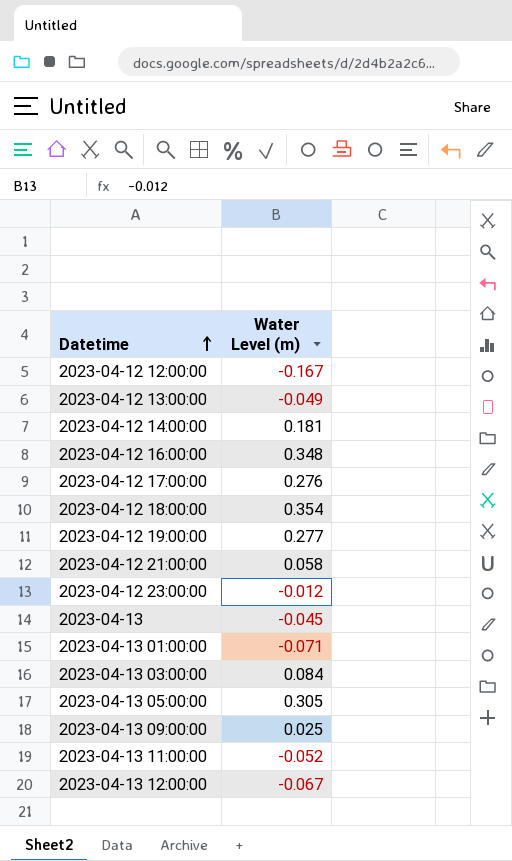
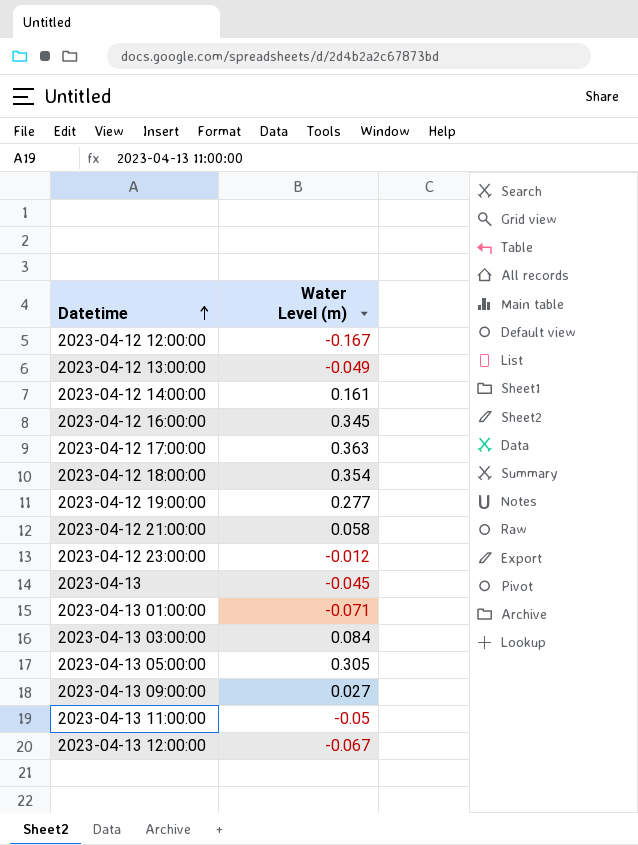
2023-04-12 14:00:00 | Water Level (m): 0.181 -> 0.161
2023-04-12 16:00:00 | Water Level (m): 0.348 -> 0.345
2023-04-12 17:00:00 | Water Level (m): 0.276 -> 0.363
2023-04-13 09:00:00 | Water Level (m): 0.025 -> 0.027
2023-04-13 11:00:00 | Water Level (m): -0.052 -> -0.05

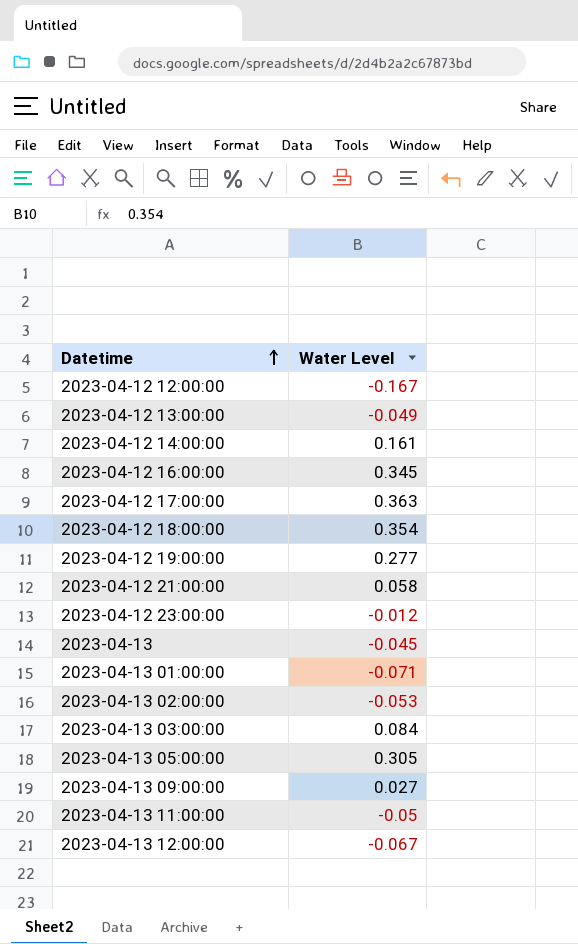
column name: Water Level (m) -> Water Level
row 2023-04-13 02:00:00: none -> -0.053

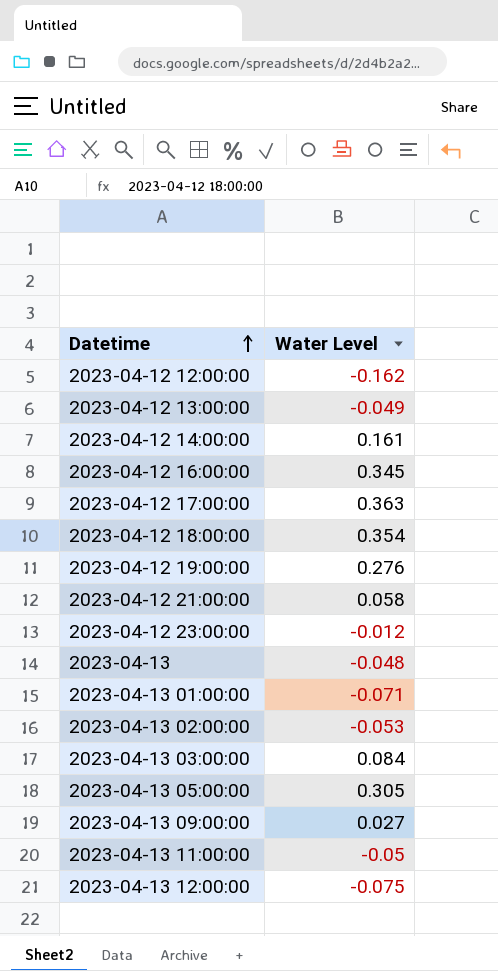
2023-04-12 12:00:00 | Water Level: -0.167 -> -0.162
2023-04-12 19:00:00 | Water Level: 0.277 -> 0.276
2023-04-13 | Water Level: -0.045 -> -0.048
2023-04-13 12:00:00 | Water Level: -0.067 -> -0.075

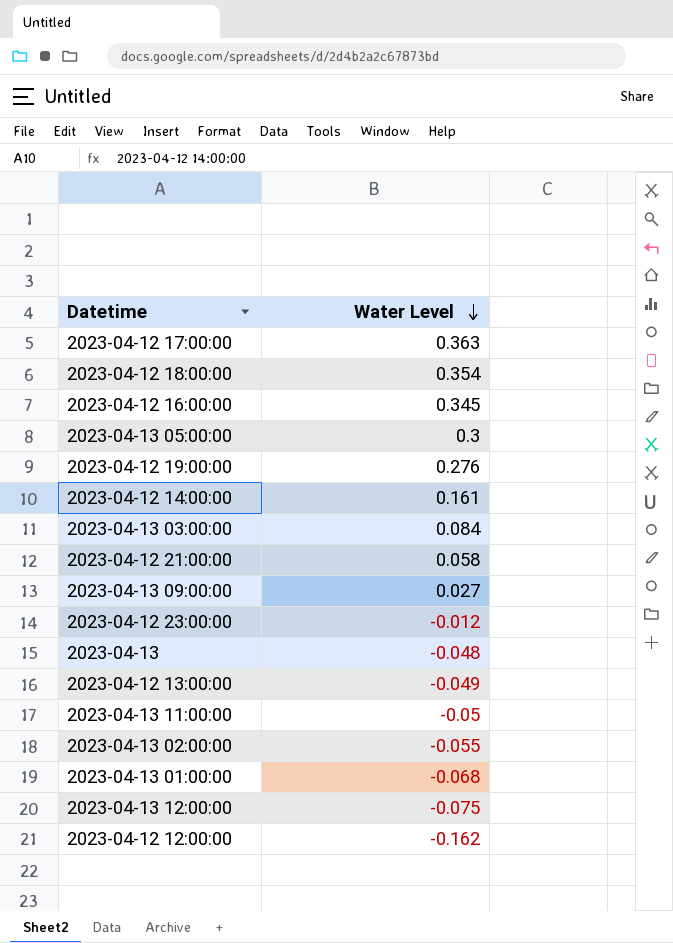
row order: Datetime ascending -> Water Level descending
2023-04-13 05:00:00 | Water Level: 0.305 -> 0.3
2023-04-13 02:00:00 | Water Level: -0.053 -> -0.055
2023-04-13 01:00:00 | Water Level: -0.071 -> -0.068

